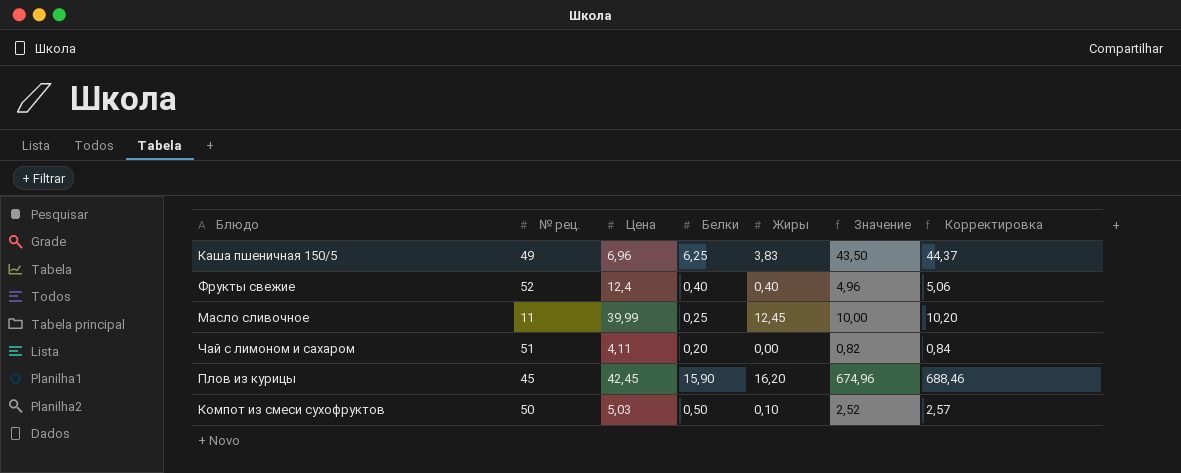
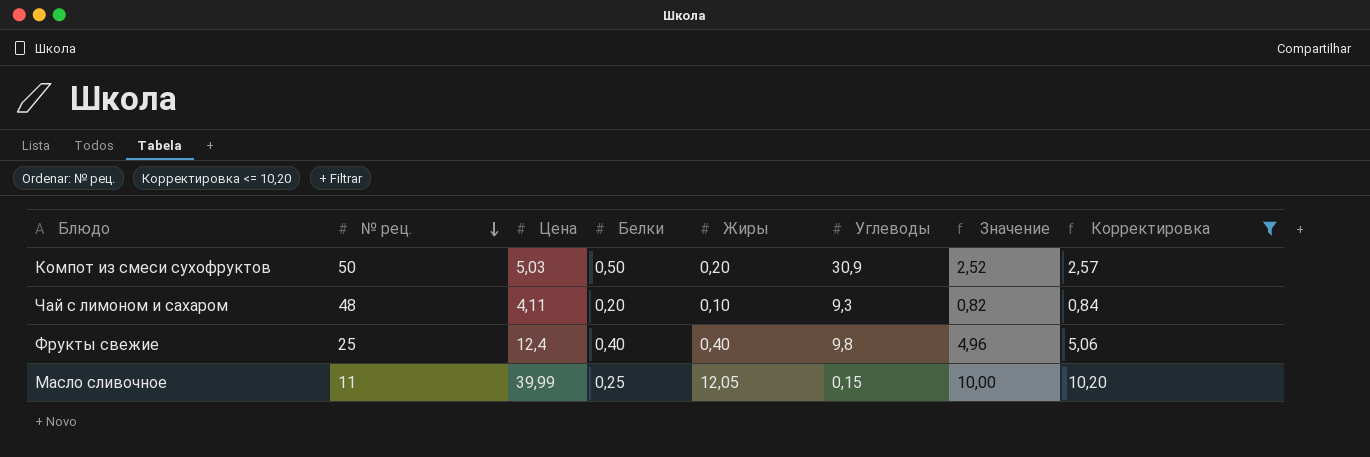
filter: none -> Корректировка <= 10,20
row order: none -> № рец. descending
column Углеводы | position: none -> 6
Компот из смеси сухофруктов | Жиры: 0,10 -> 0,20
Чай с лимоном и сахаром | № рец.: 51 -> 48
Чай с лимоном и сахаром | Жиры: 0,00 -> 0,10
Фрукты свежие | № рец.: 52 -> 25
Масло сливочное | Жиры: 12,45 -> 12,05

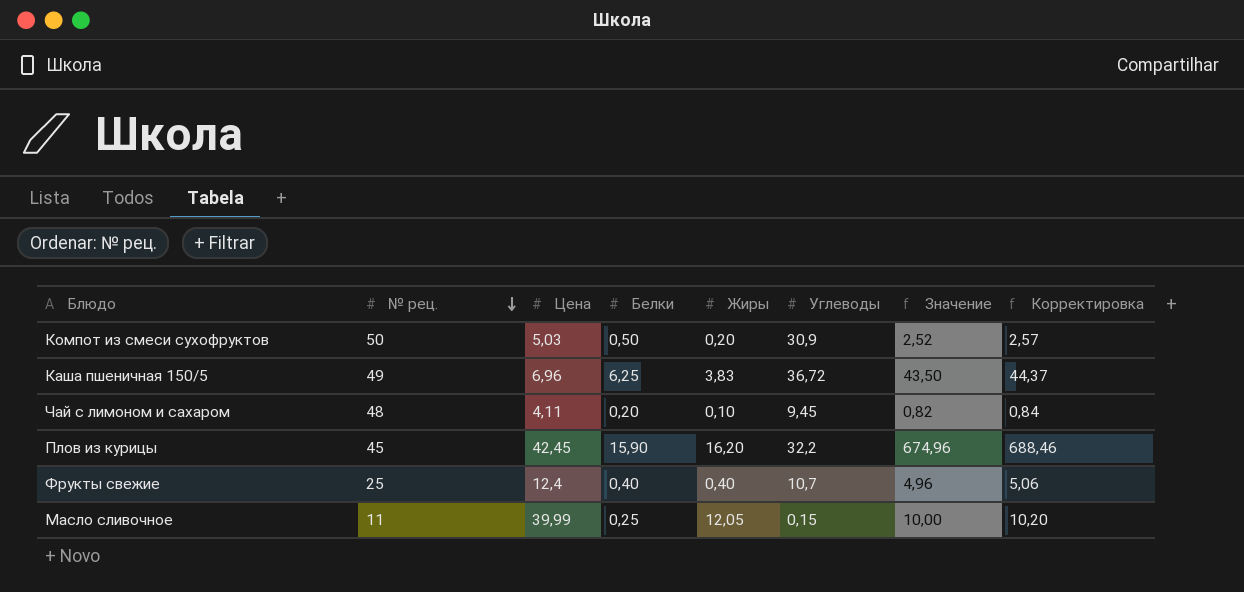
filter: Корректировка <= 10,20 -> none
Чай с лимоном и сахаром | Углеводы: 9,3 -> 9,45
Фрукты свежие | Углеводы: 9,8 -> 10,7

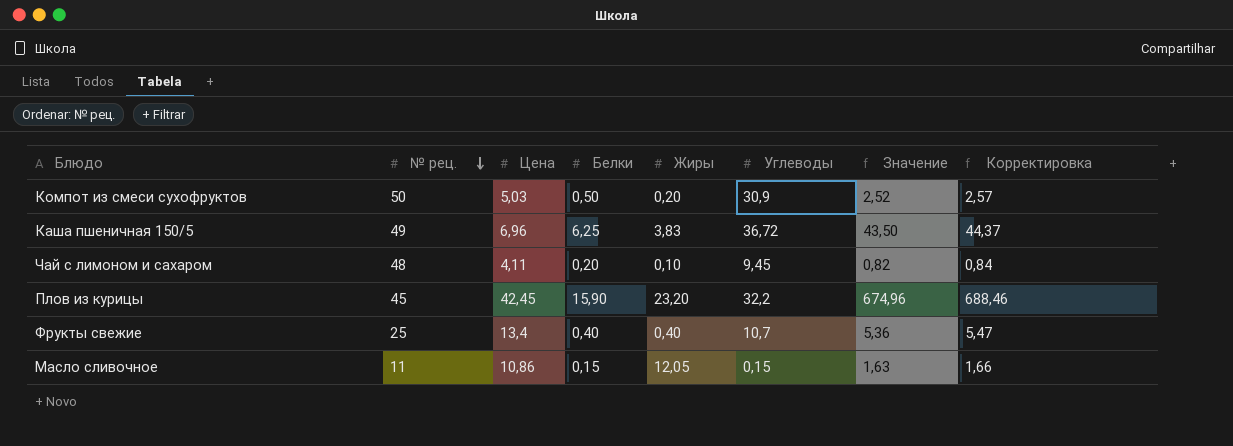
Плов из курицы | Жиры: 16,20 -> 23,20
Фрукты свежие | Цена: 12,4 -> 13,4
Фрукты свежие | Значение: 4,96 -> 5,36
Фрукты свежие | Корректировка: 5,06 -> 5,47
Масло сливочное | Цена: 39,99 -> 10,86
Масло сливочное | Белки: 0,25 -> 0,15
Масло сливочное | Значение: 10,00 -> 1,63
Масло сливочное | Корректировка: 10,20 -> 1,66

